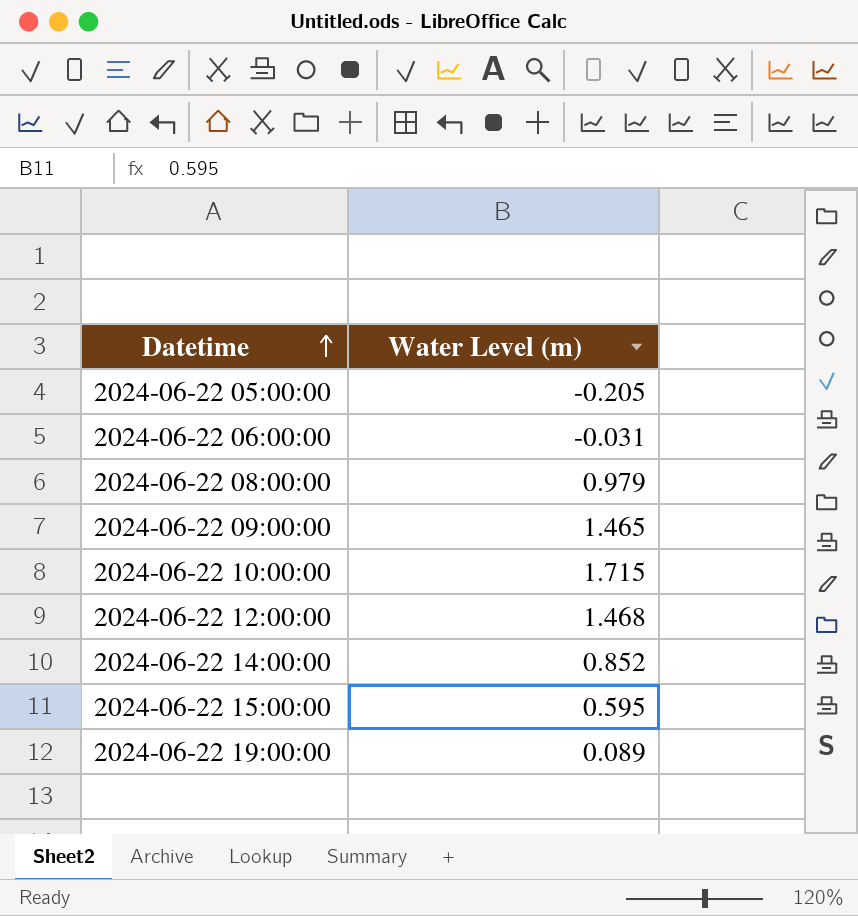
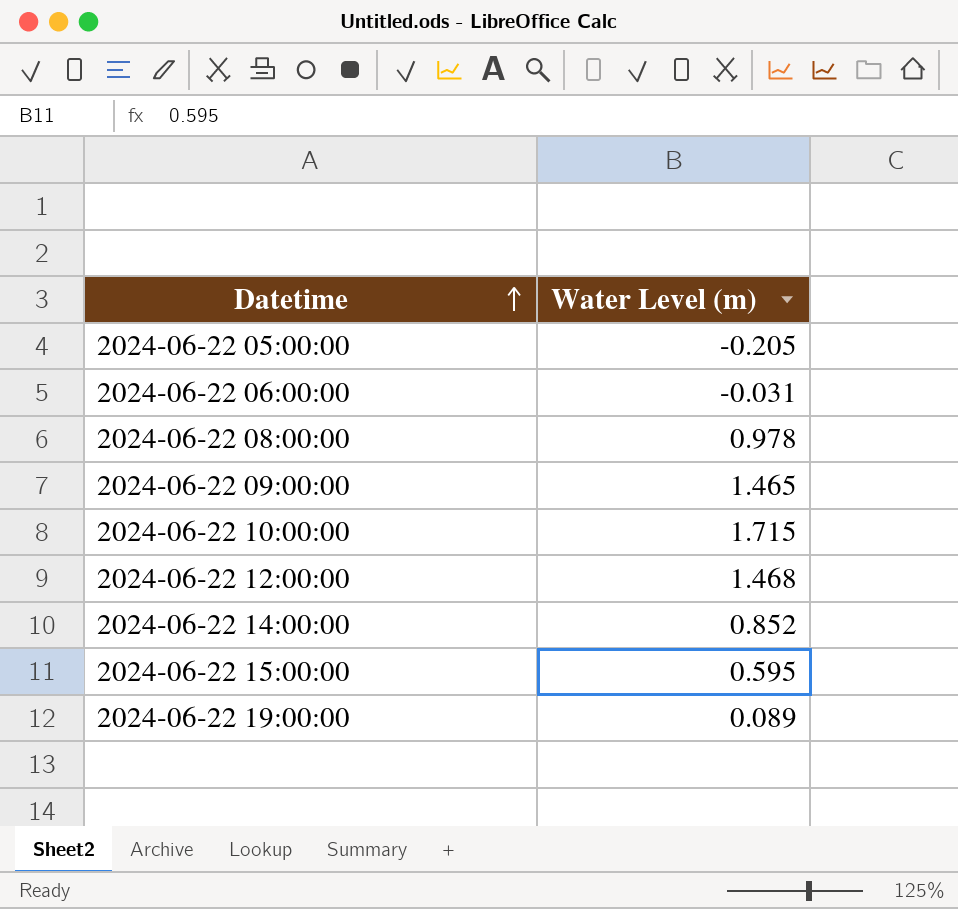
2024-06-22 08:00:00 | Water Level (m): 0.979 -> 0.978

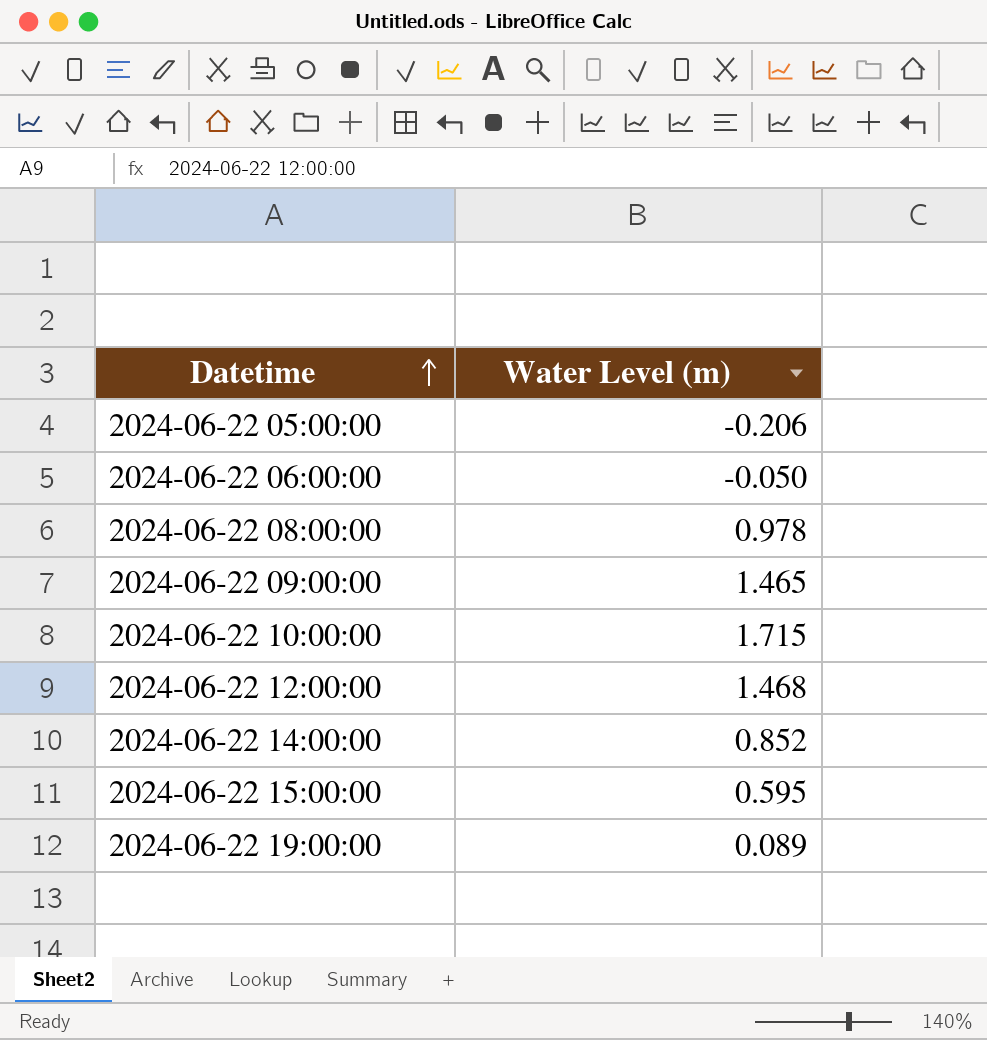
2024-06-22 05:00:00 | Water Level (m): -0.205 -> -0.206
2024-06-22 06:00:00 | Water Level (m): -0.031 -> -0.050

